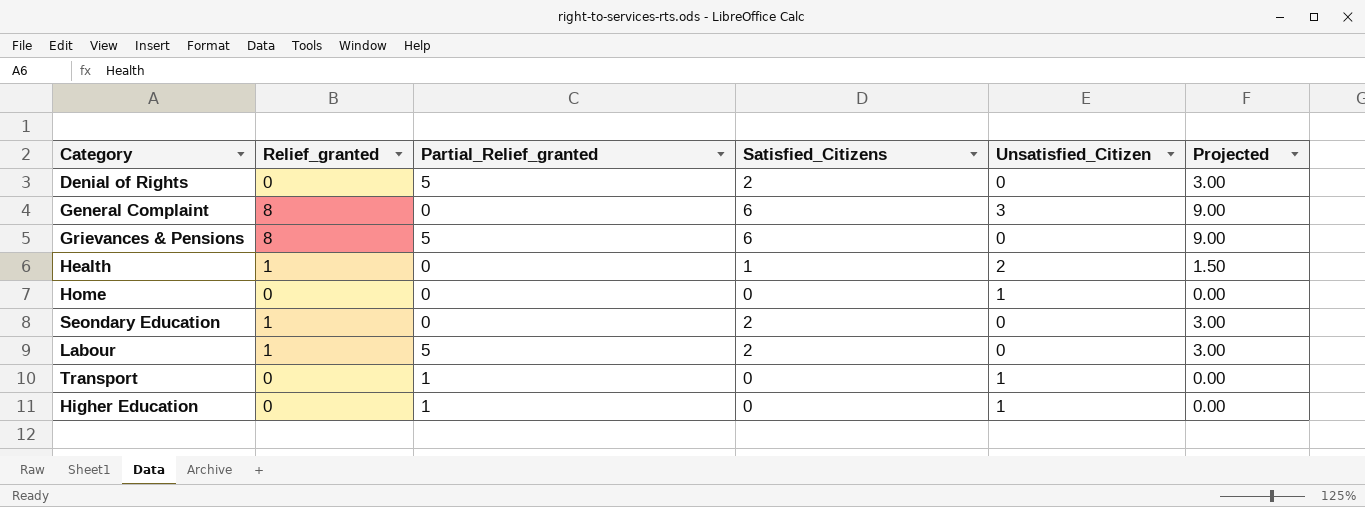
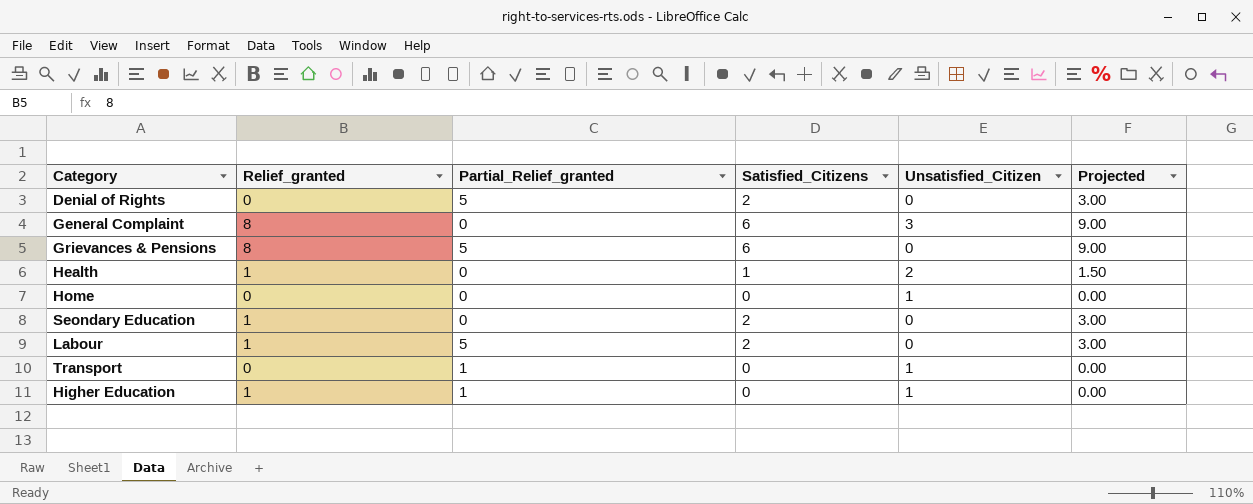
Higher Education | Relief_granted: 0 -> 1

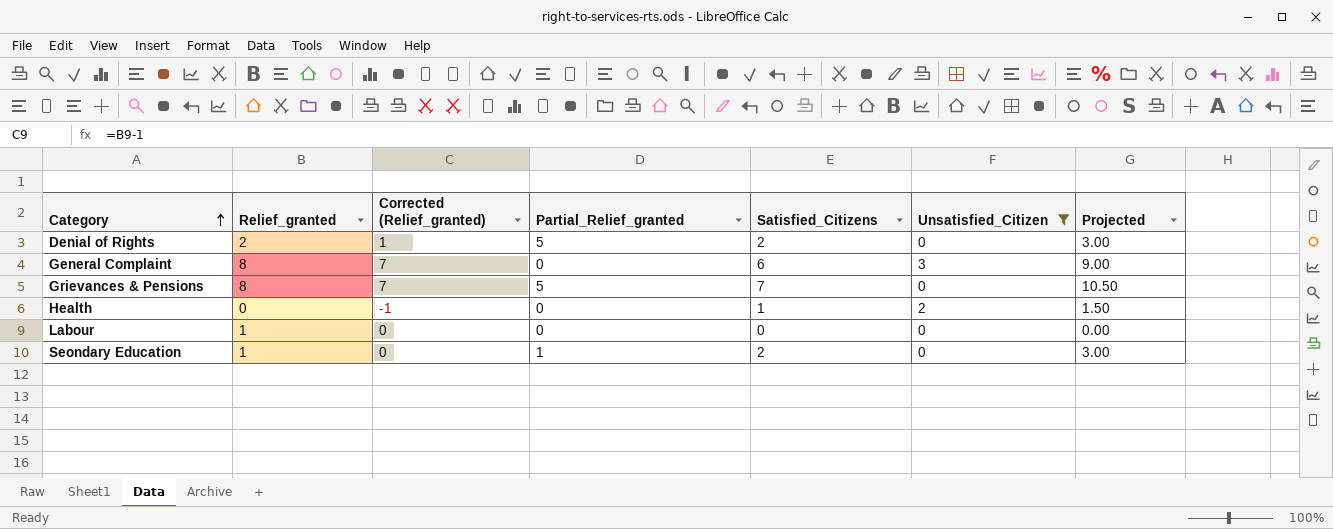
filter: none -> Unsatisfied_Citizen != 1
row order: none -> Category ascending
column Corrected (Relief_granted) | formula: none -> [Relief_granted] - 1
Denial of Rights | Relief_granted: 0 -> 2
Grievances & Pensions | Satisfied_Citizens: 6 -> 7
Grievances & Pensions | Projected: 9.00 -> 10.50
Health | Relief_granted: 1 -> 0
Labour | Partial_Relief_granted: 5 -> 0
Labour | Satisfied_Citizens: 2 -> 0
Labour | Projected: 3.00 -> 0.00
Seondary Education | Partial_Relief_granted: 0 -> 1

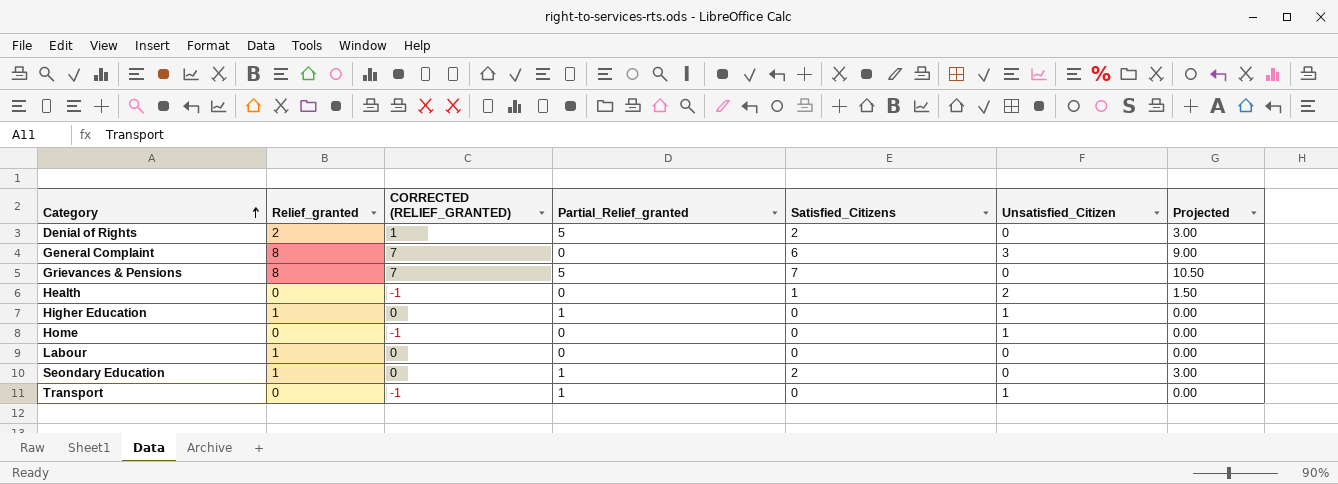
filter: Unsatisfied_Citizen != 1 -> none
column name: Corrected (Relief_granted) -> CORRECTED (RELIEF_GRANTED)

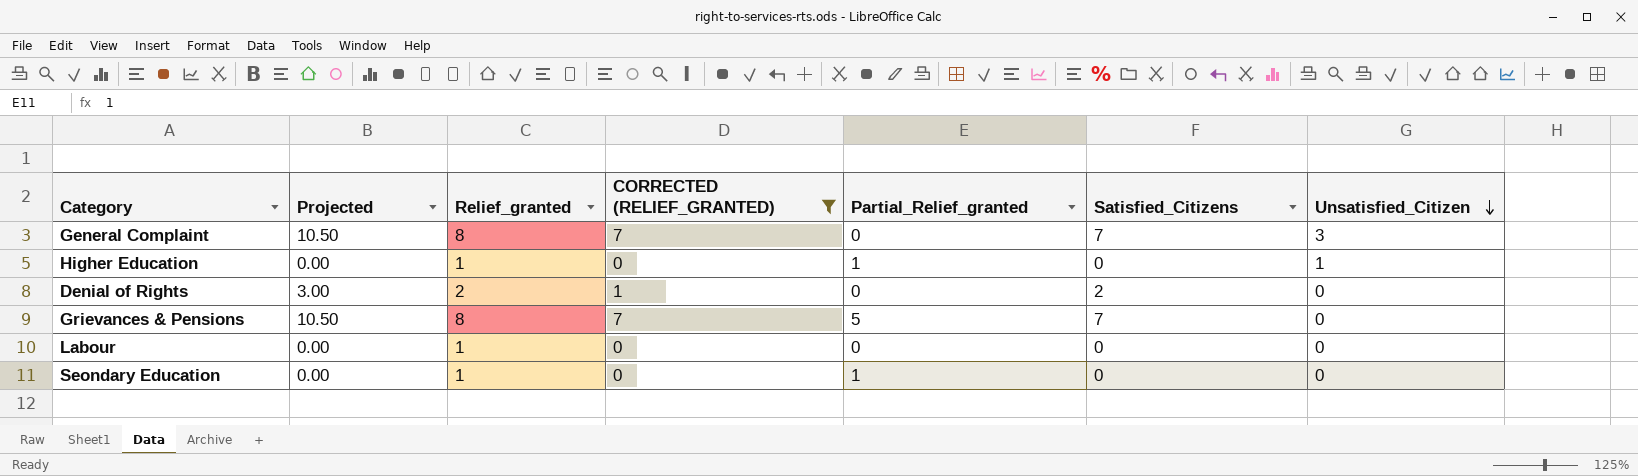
filter: none -> CORRECTED (RELIEF_GRANTED) != -1
row order: Category ascending -> Unsatisfied_Citizen descending
column Projected | position: 7 -> 2
General Complaint | Projected: 9.00 -> 10.50
General Complaint | Satisfied_Citizens: 6 -> 7
Denial of Rights | Partial_Relief_granted: 5 -> 0
Seondary Education | Projected: 3.00 -> 0.00
Seondary Education | Satisfied_Citizens: 2 -> 0

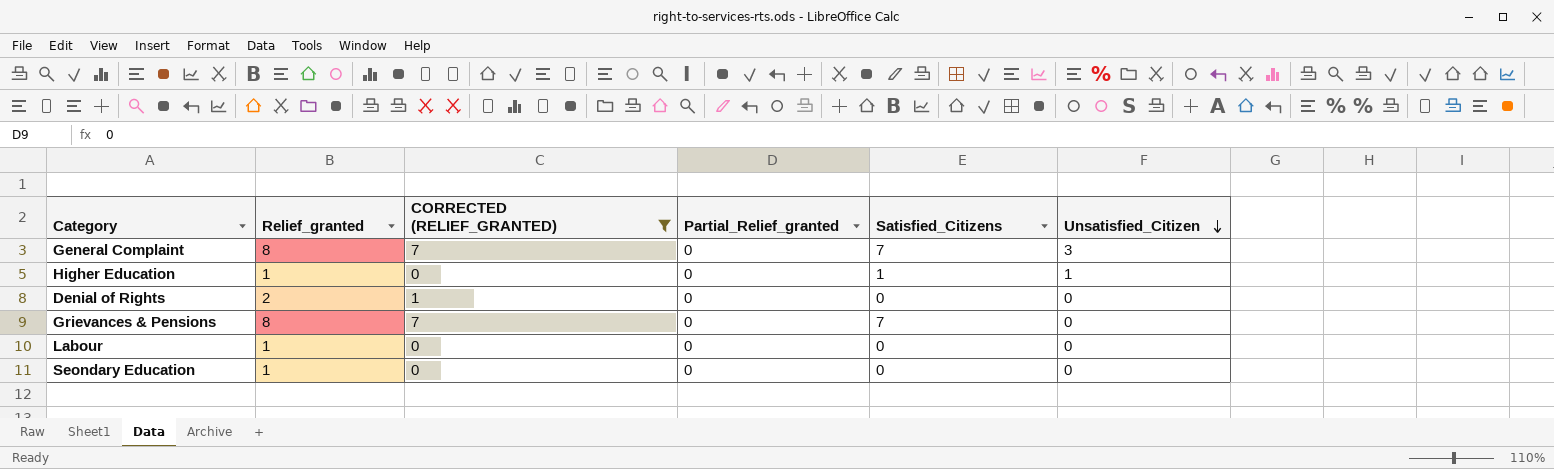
column Projected | formula: [Satisfied_Citizens] * 1.5 -> none
Higher Education | Partial_Relief_granted: 1 -> 0
Higher Education | Satisfied_Citizens: 0 -> 1
Denial of Rights | Satisfied_Citizens: 2 -> 0
Grievances & Pensions | Partial_Relief_granted: 5 -> 0
Seondary Education | Partial_Relief_granted: 1 -> 0

